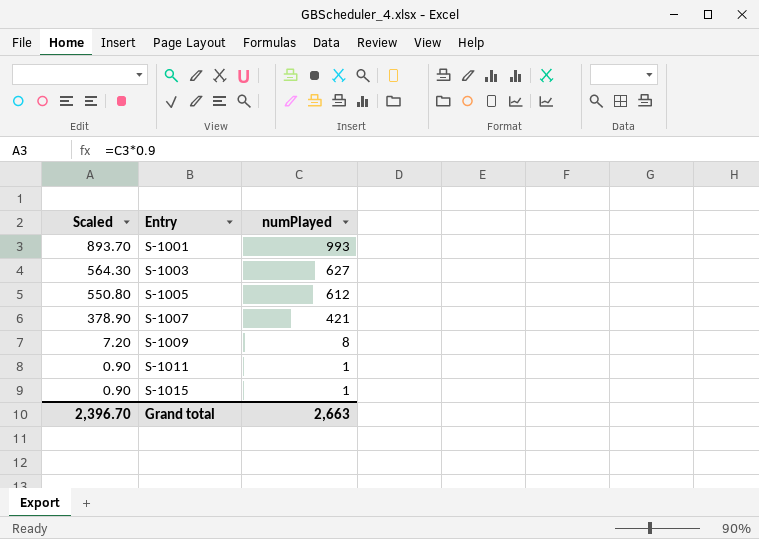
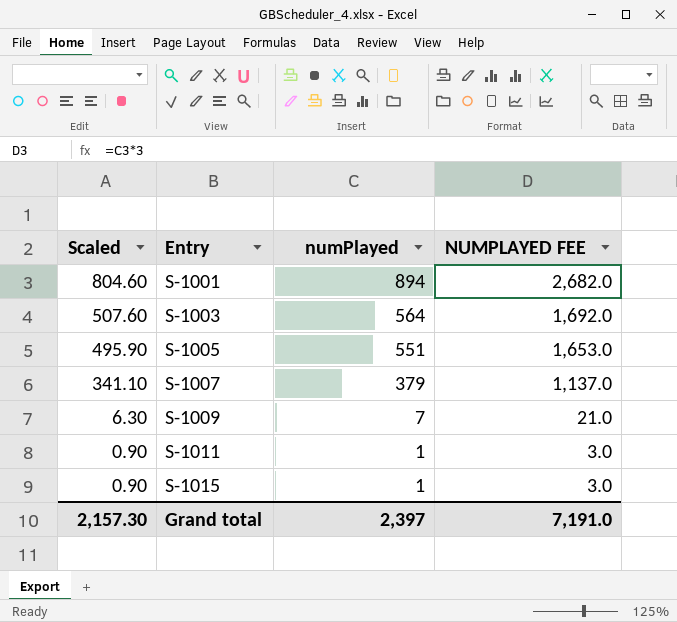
column NUMPLAYED FEE | formula: none -> [numPlayed] * 3
S-1001 | Scaled: 893.70 -> 804.60
S-1001 | numPlayed: 993 -> 894
S-1003 | Scaled: 564.30 -> 507.60
S-1003 | numPlayed: 627 -> 564
S-1005 | Scaled: 550.80 -> 495.90
S-1005 | numPlayed: 612 -> 551
S-1007 | Scaled: 378.90 -> 341.10
S-1007 | numPlayed: 421 -> 379
S-1009 | Scaled: 7.20 -> 6.30
S-1009 | numPlayed: 8 -> 7
Grand total | Scaled: 2,396.70 -> 2,157.30
Grand total | numPlayed: 2,663 -> 2,397

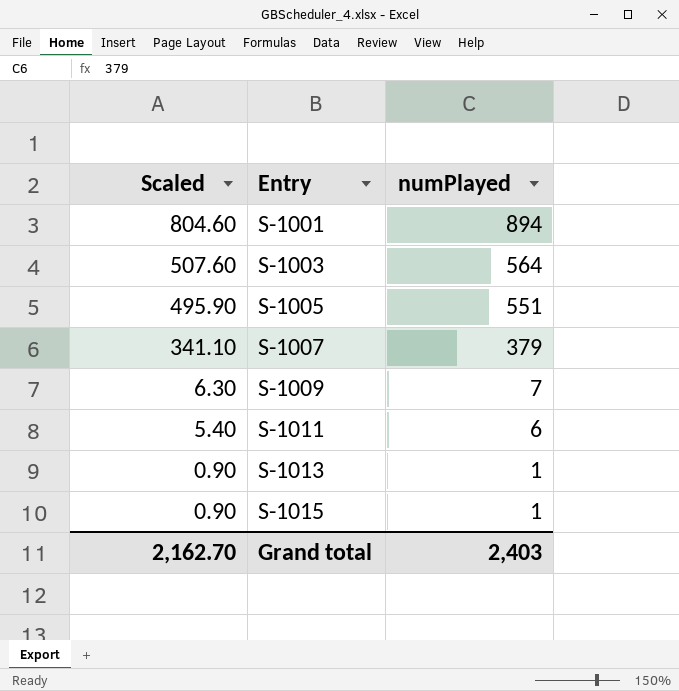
column NUMPLAYED FEE | formula: [numPlayed] * 3 -> none
S-1011 | Scaled: 0.90 -> 5.40
S-1011 | numPlayed: 1 -> 6
row S-1013: none -> 0.90 | 1
Grand total | Scaled: 2,157.30 -> 2,162.70
Grand total | numPlayed: 2,397 -> 2,403

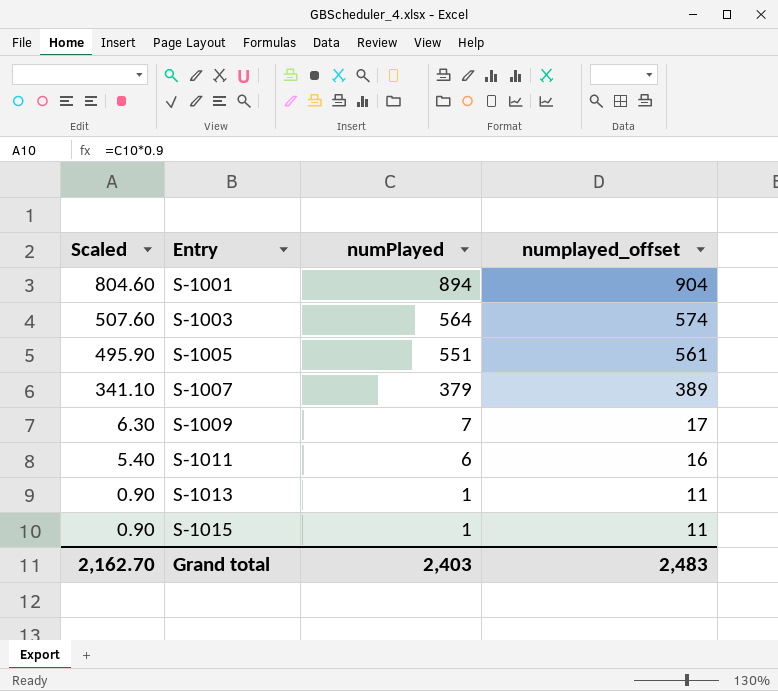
column numplayed_offset | formula: none -> [numPlayed] + 10

